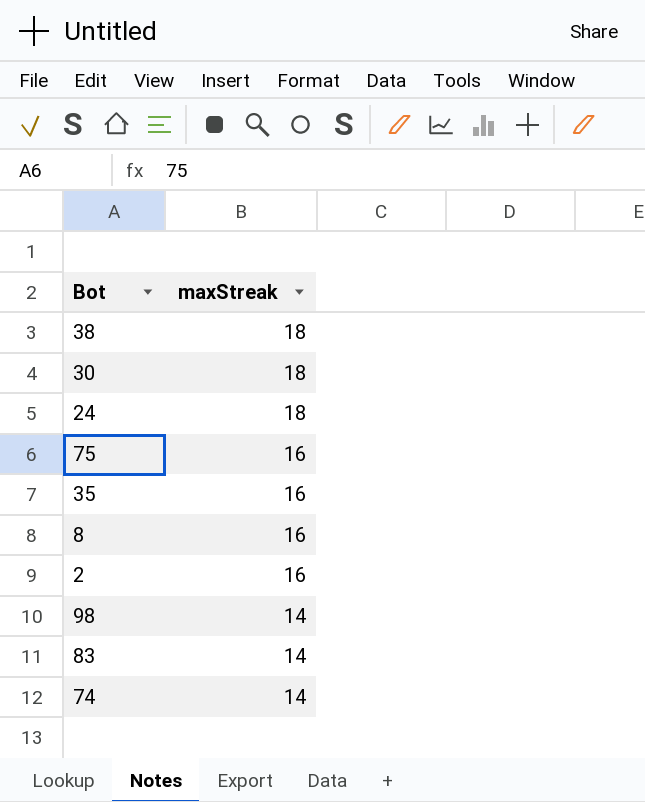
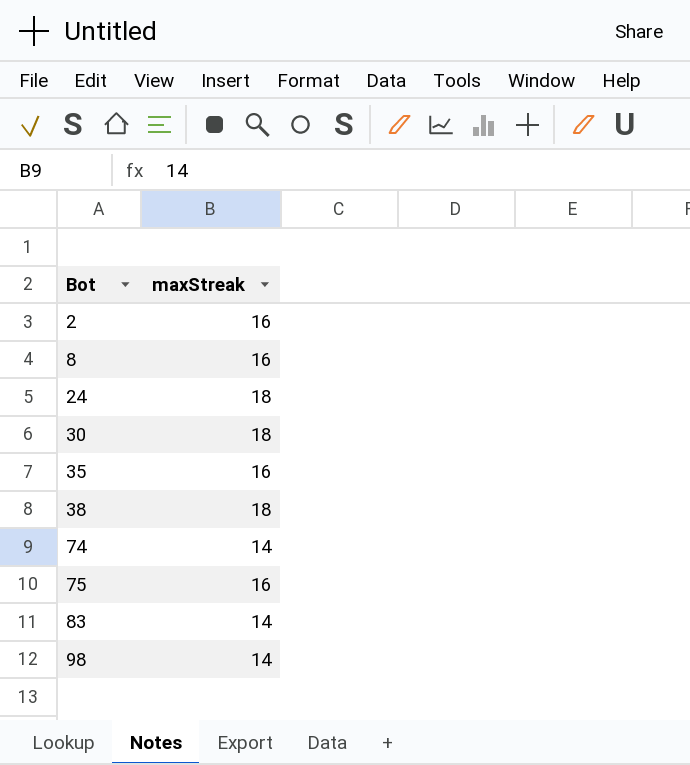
row order: maxStreak descending -> Bot ascending

